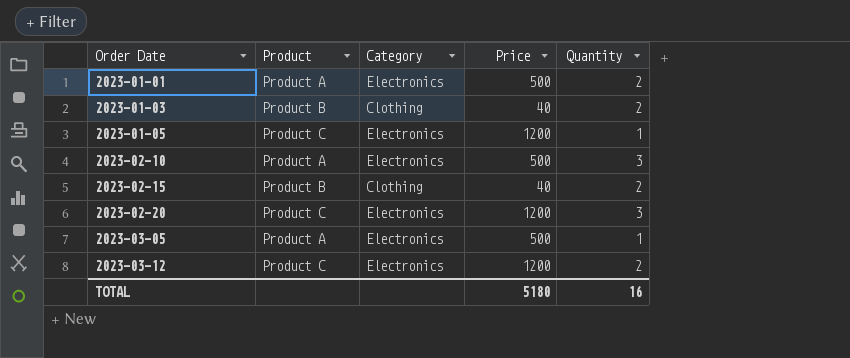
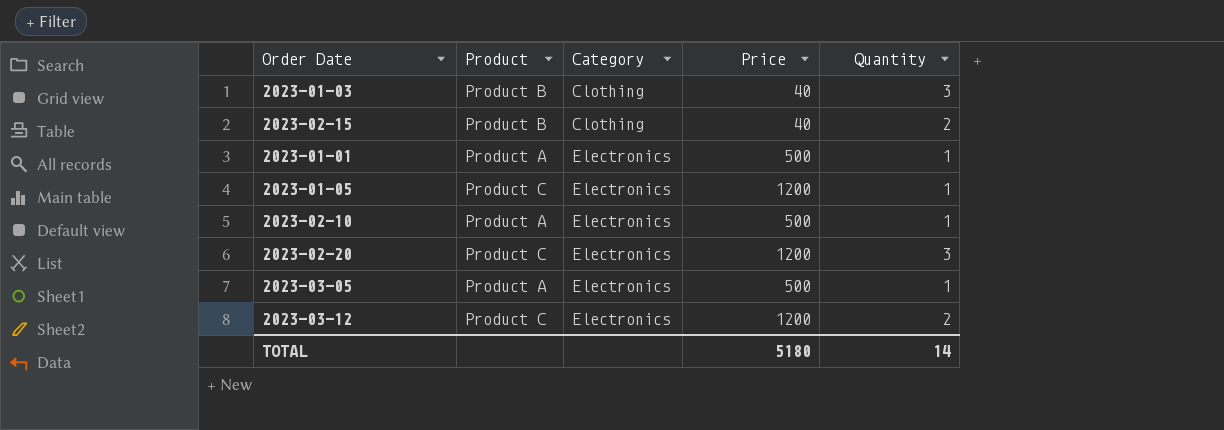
row order: Order Date ascending -> Category ascending
2023-01-03 | Quantity: 2 -> 3
2023-01-01 | Quantity: 2 -> 1
2023-02-10 | Quantity: 3 -> 1
TOTAL | Quantity: 16 -> 14

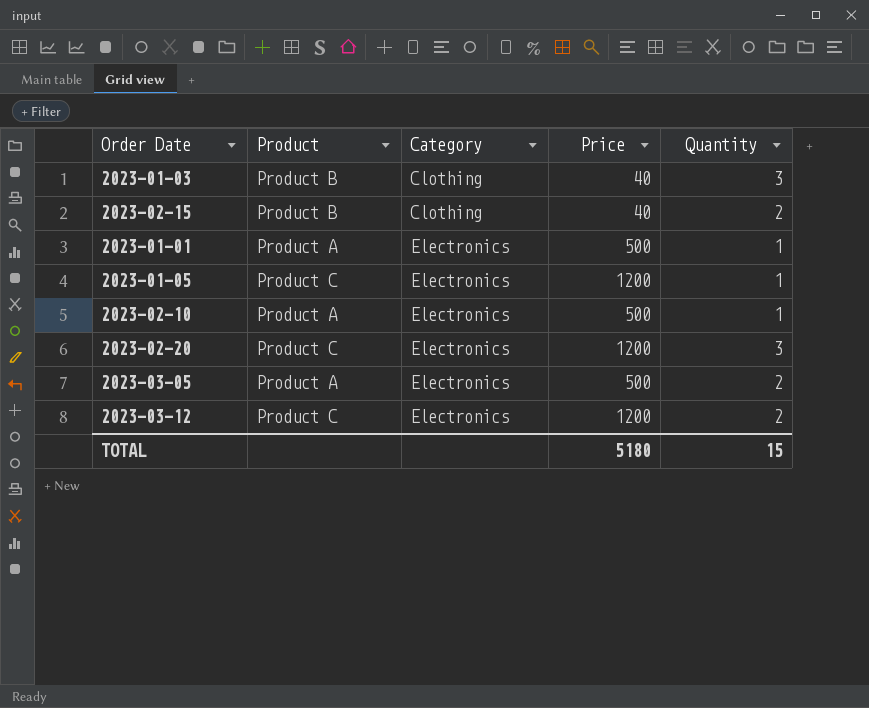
2023-03-05 | Quantity: 1 -> 2
TOTAL | Quantity: 14 -> 15

